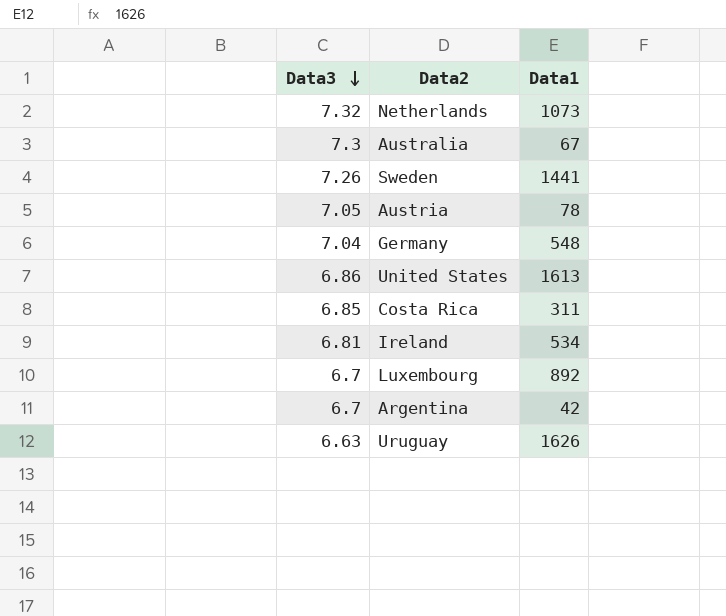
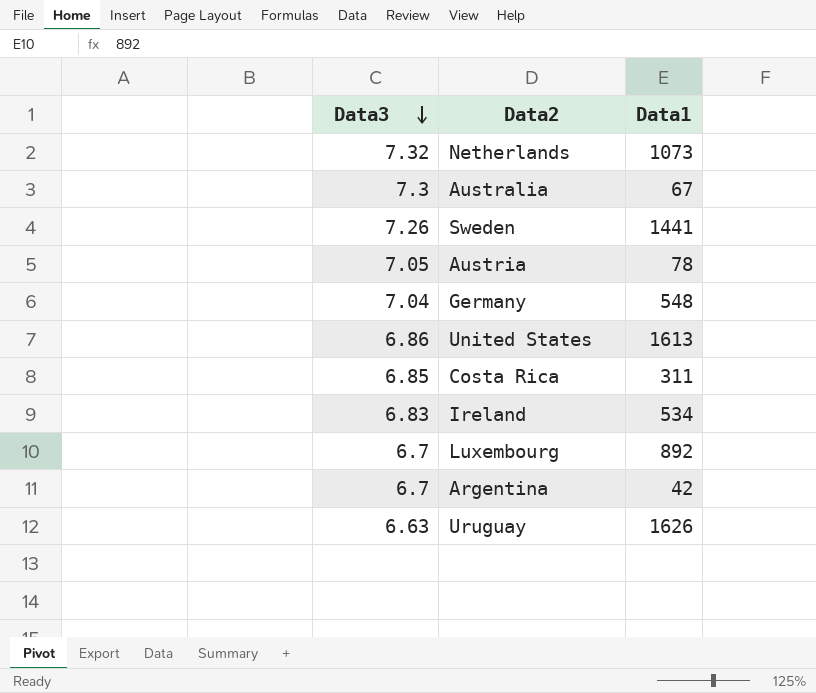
Ireland | Data3: 6.81 -> 6.83

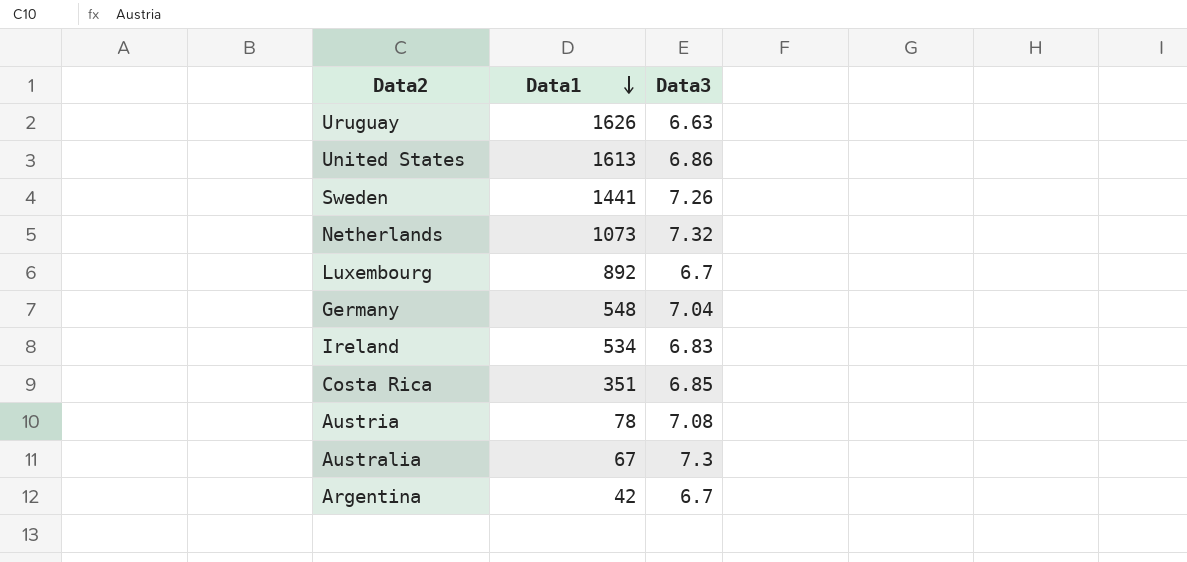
row order: Data3 descending -> Data1 descending
column Data3 | position: 1 -> 3
Costa Rica | Data1: 311 -> 351
Austria | Data3: 7.05 -> 7.08

